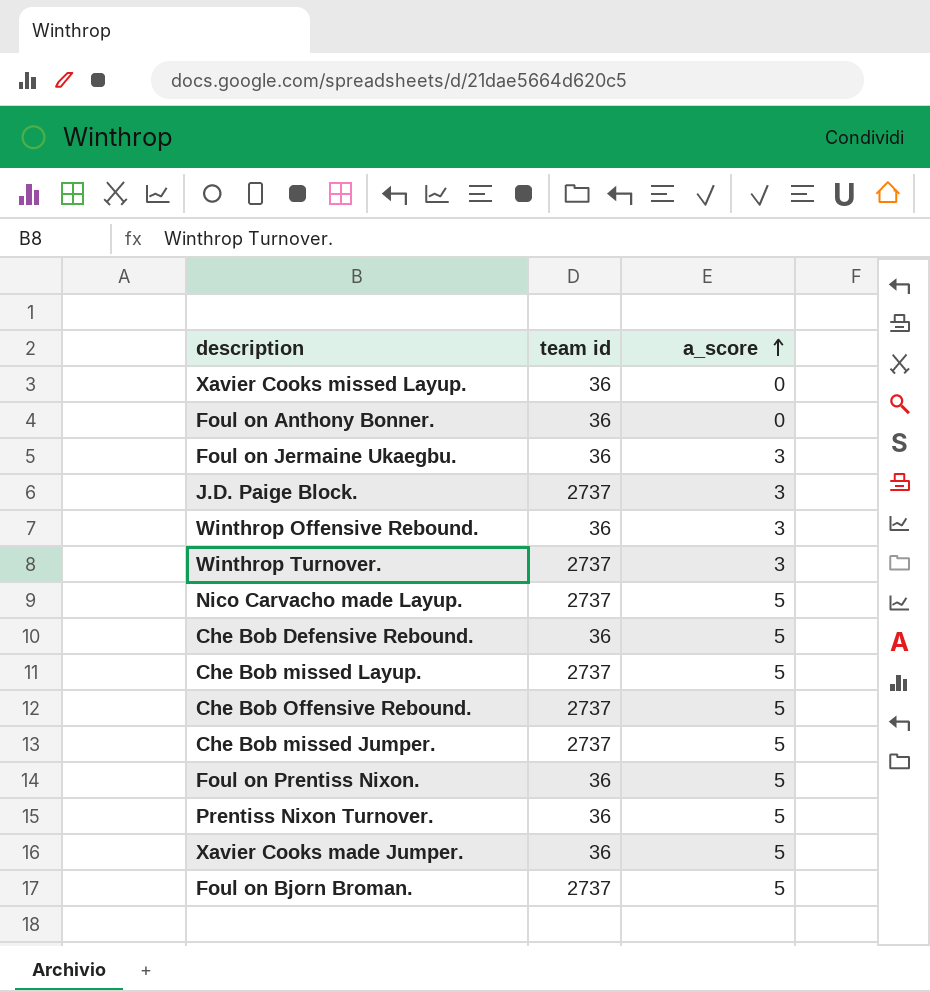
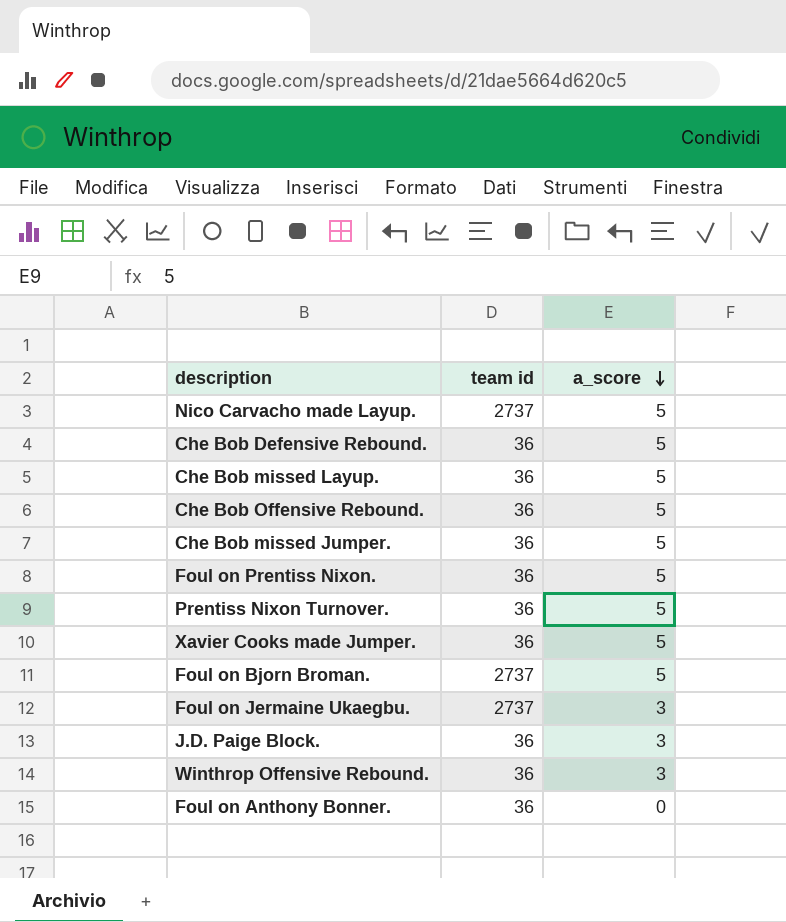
row order: a_score ascending -> a_score descending
row Xavier Cooks missed Layup.: 36 | 0 -> none
row Winthrop Turnover.: 2737 | 3 -> none
Che Bob missed Layup. | team id: 2737 -> 36
Che Bob Offensive Rebound. | team id: 2737 -> 36
Che Bob missed Jumper. | team id: 2737 -> 36
Foul on Jermaine Ukaegbu. | team id: 36 -> 2737
J.D. Paige Block. | team id: 2737 -> 36

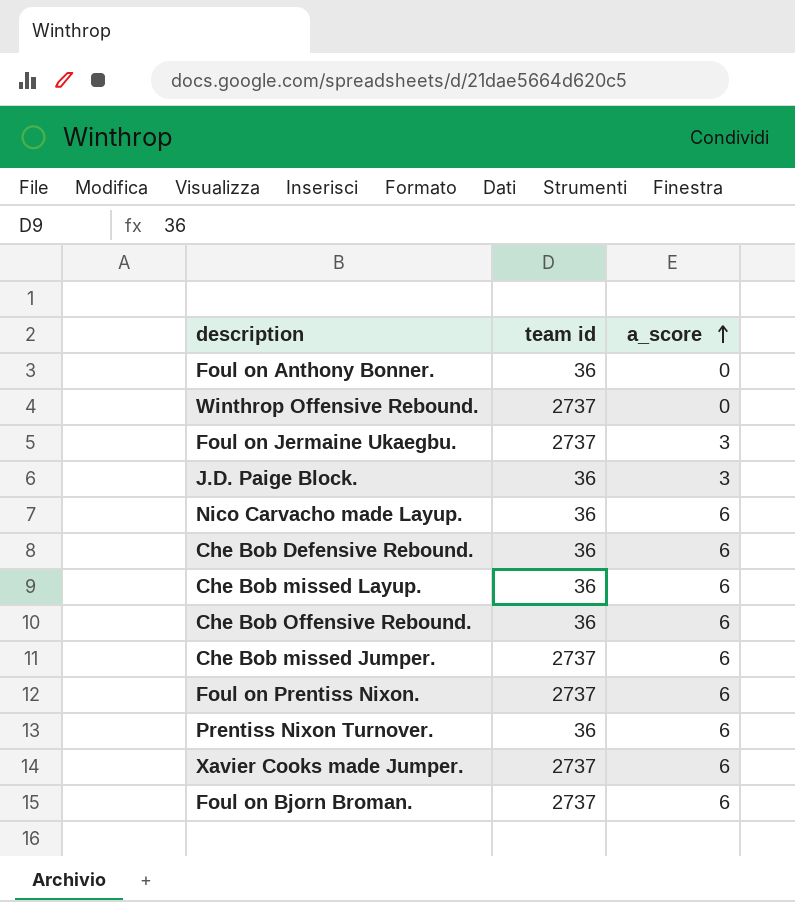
row order: a_score descending -> a_score ascending
Winthrop Offensive Rebound. | team id: 36 -> 2737
Winthrop Offensive Rebound. | a_score: 3 -> 0
Nico Carvacho made Layup. | team id: 2737 -> 36
Nico Carvacho made Layup. | a_score: 5 -> 6
Che Bob Defensive Rebound. | a_score: 5 -> 6
Che Bob missed Layup. | a_score: 5 -> 6
Che Bob Offensive Rebound. | a_score: 5 -> 6
Che Bob missed Jumper. | team id: 36 -> 2737
Che Bob missed Jumper. | a_score: 5 -> 6
Foul on Prentiss Nixon. | team id: 36 -> 2737
Foul on Prentiss Nixon. | a_score: 5 -> 6
Prentiss Nixon Turnover. | a_score: 5 -> 6
Xavier Cooks made Jumper. | team id: 36 -> 2737
Xavier Cooks made Jumper. | a_score: 5 -> 6
Foul on Bjorn Broman. | a_score: 5 -> 6

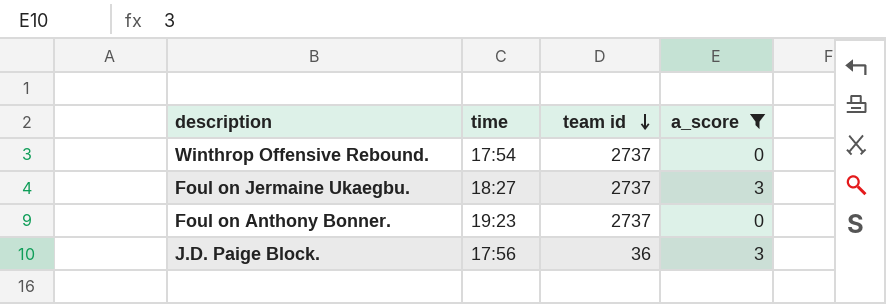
filter: none -> a_score != 6
row order: a_score ascending -> team id descending
column time | position: none -> 2
Foul on Anthony Bonner. | team id: 36 -> 2737

